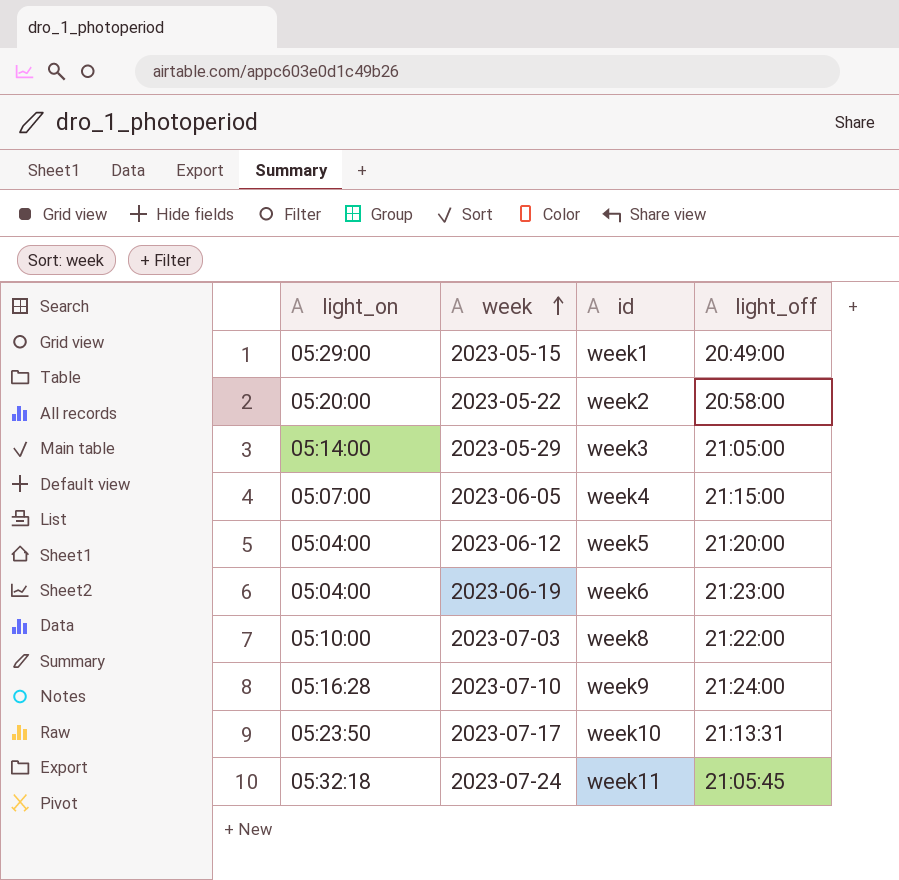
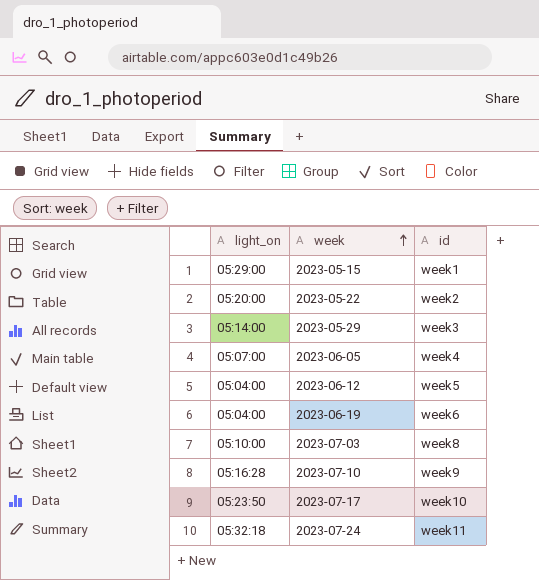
column light_off | position: 4 -> none

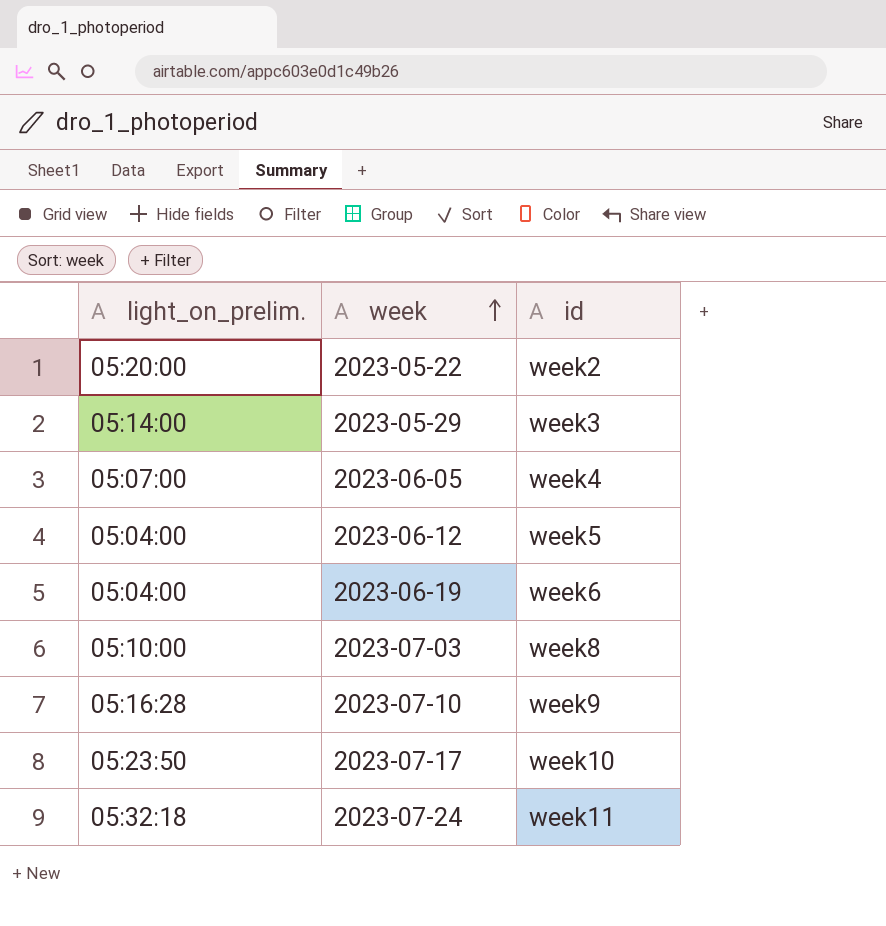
column name: light_on -> light_on_prelim.
row 2023-05-15: 05:29:00 | week1 -> none

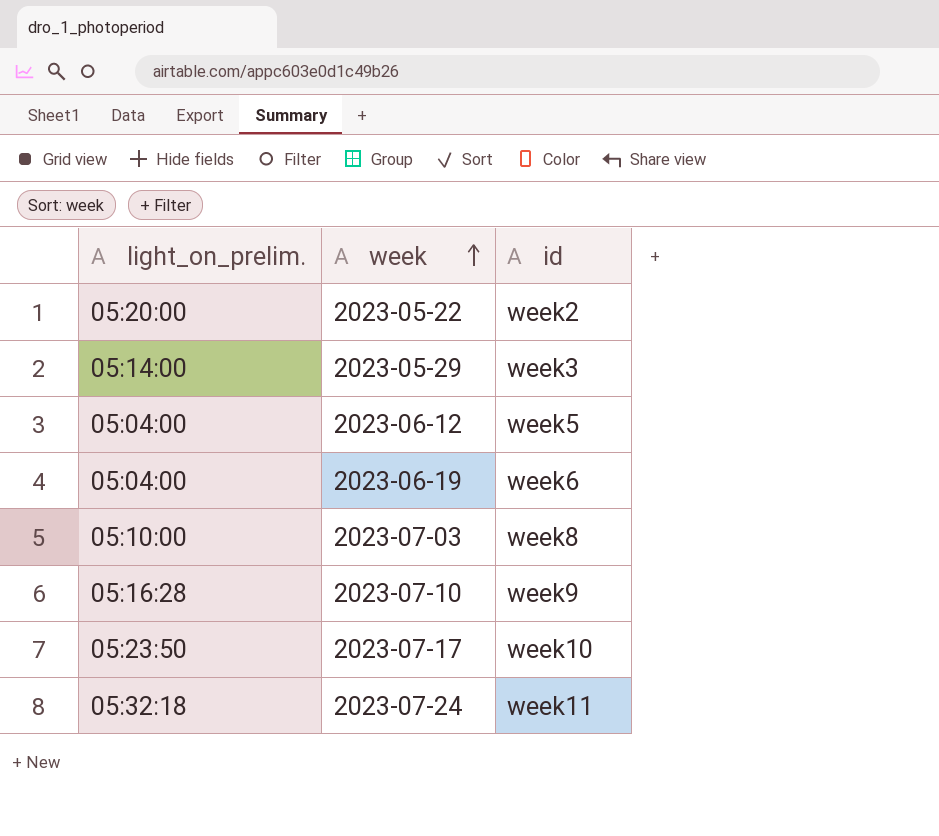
row 2023-06-05: 05:07:00 | week4 -> none

